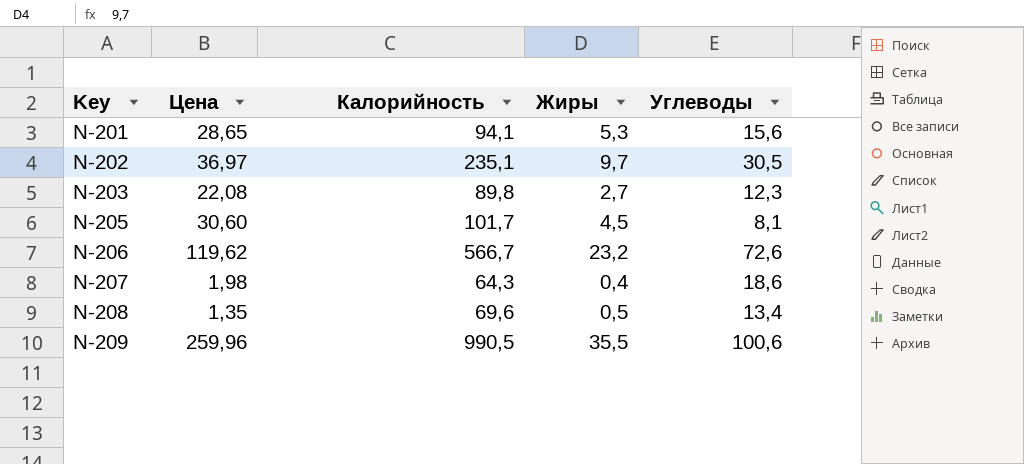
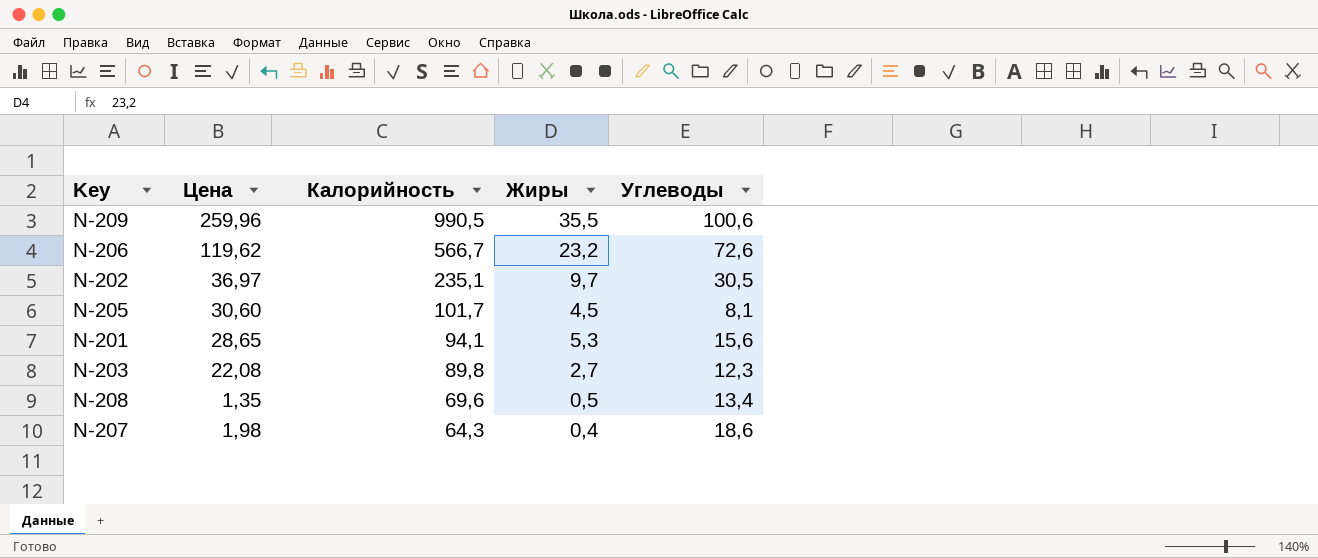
row order: Key ascending -> Калорийность descending

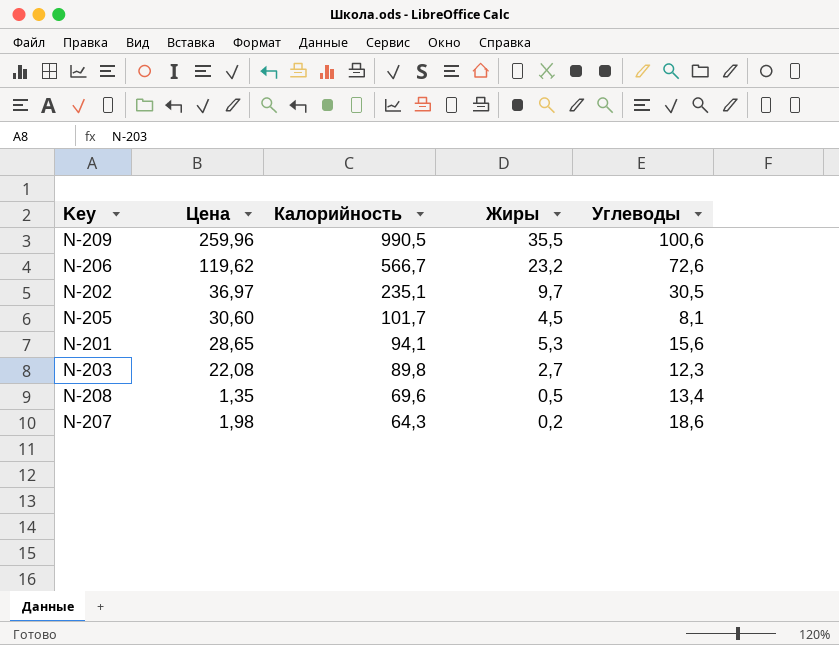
N-207 | Жиры: 0,4 -> 0,2

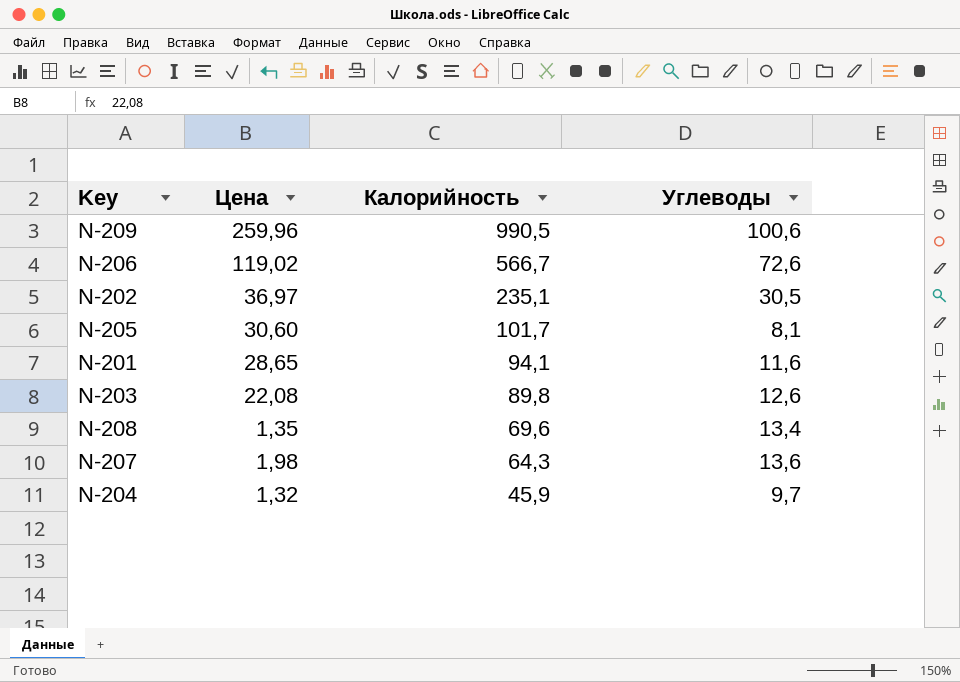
column Жиры | position: 4 -> none
N-206 | Цена: 119,62 -> 119,02
N-201 | Углеводы: 15,6 -> 11,6
N-203 | Углеводы: 12,3 -> 12,6
N-207 | Углеводы: 18,6 -> 13,6
row N-204: none -> 1,32 | 45,9 | 9,7

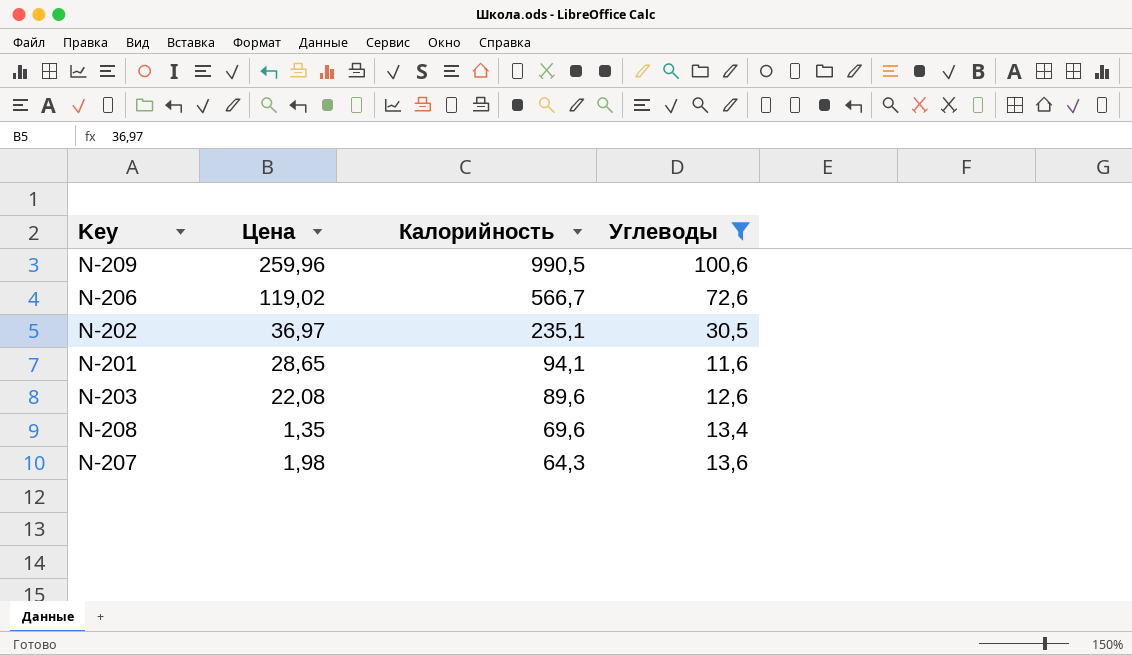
filter: none -> Углеводы >= 11,6
N-203 | Калорийность: 89,8 -> 89,6

